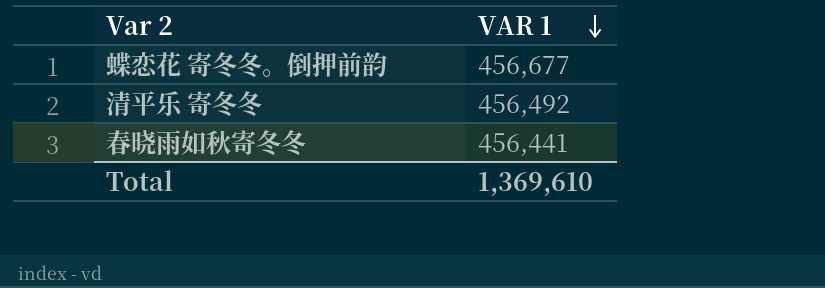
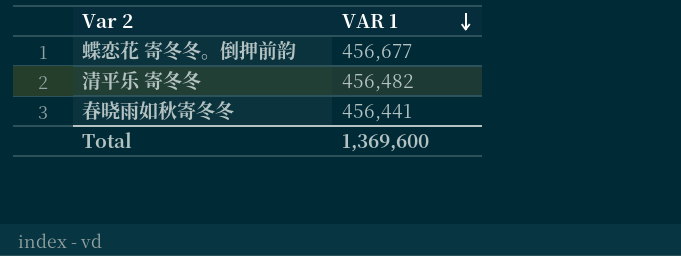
清平乐 寄冬冬 | VAR 1: 456,492 -> 456,482
Total | VAR 1: 1,369,610 -> 1,369,600

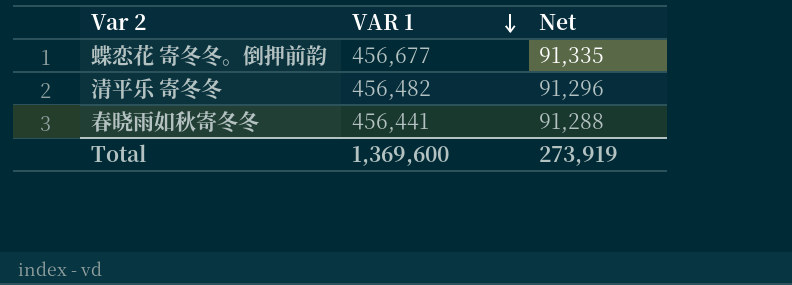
column Net | formula: none -> [VAR 1] * 0.2

